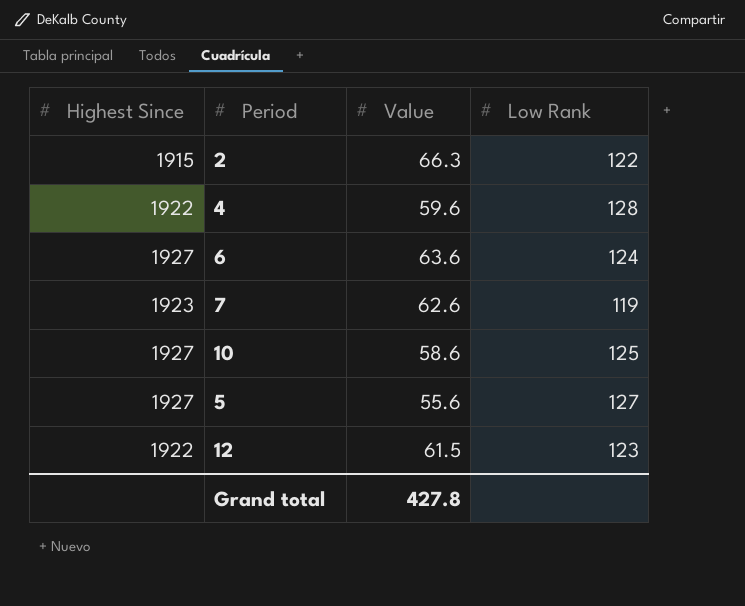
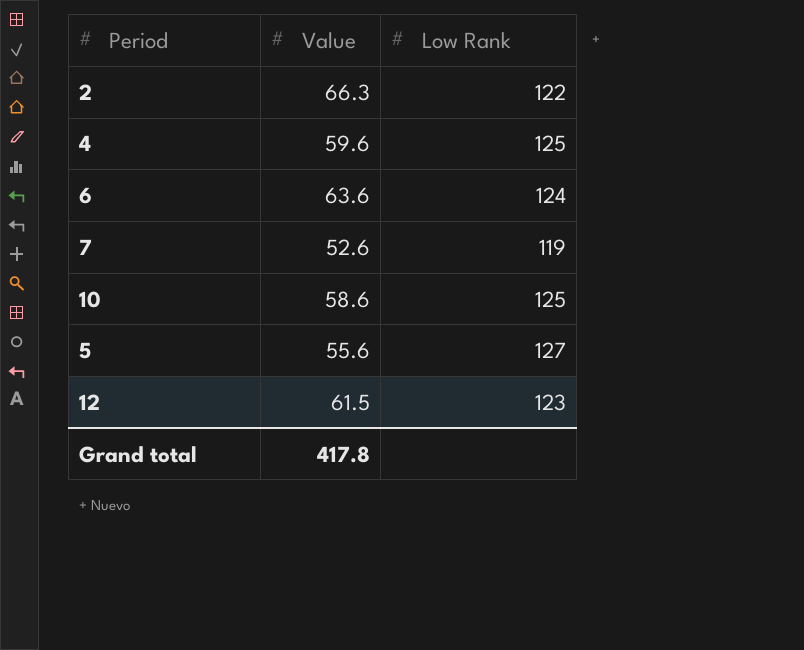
column Highest Since | position: 1 -> none
4 | Low Rank: 128 -> 125
7 | Value: 62.6 -> 52.6
Grand total | Value: 427.8 -> 417.8

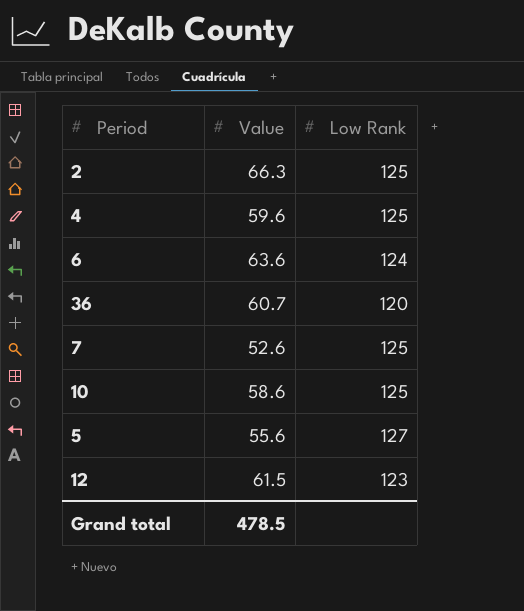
2 | Low Rank: 122 -> 125
row 36: none -> 60.7 | 120
7 | Low Rank: 119 -> 125
Grand total | Value: 417.8 -> 478.5

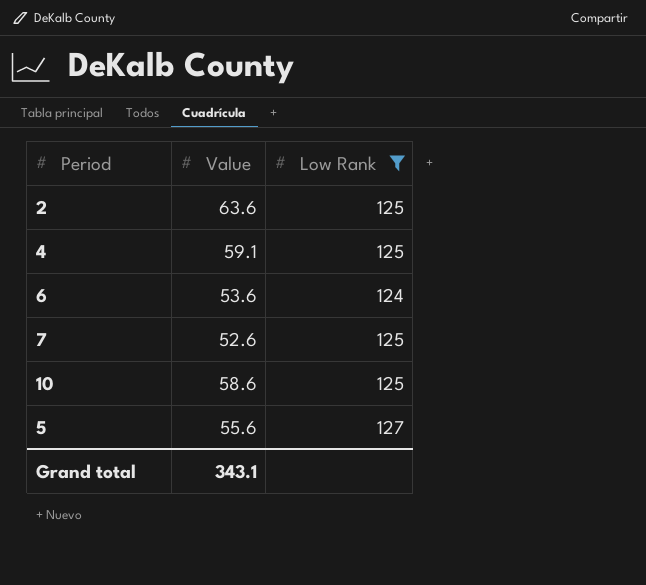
filter: none -> Low Rank >= 124
2 | Value: 66.3 -> 63.6
4 | Value: 59.6 -> 59.1
6 | Value: 63.6 -> 53.6
Grand total | Value: 478.5 -> 343.1

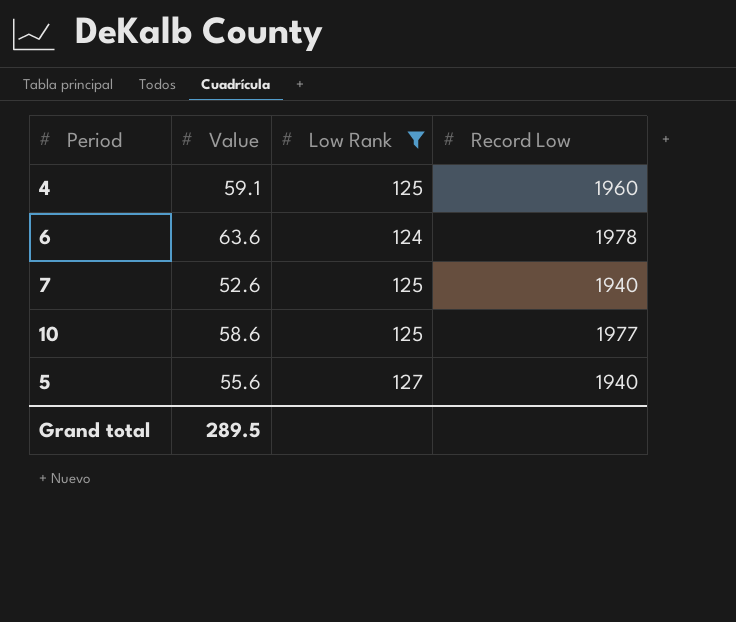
column Record Low | position: none -> 4
row 2: 63.6 | 125 -> none
6 | Value: 53.6 -> 63.6
Grand total | Value: 343.1 -> 289.5

